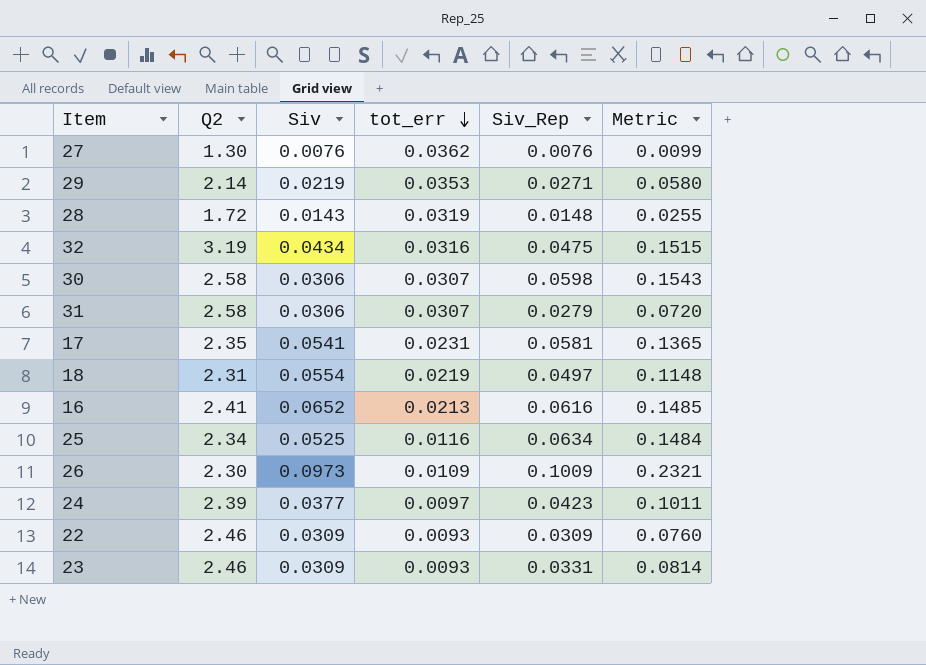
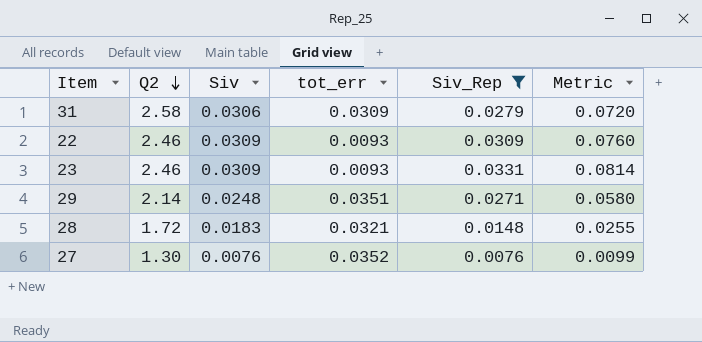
filter: none -> Siv_Rep <= 0.0331
row order: tot_err descending -> Q2 descending
31 | tot_err: 0.0307 -> 0.0309
29 | Siv: 0.0219 -> 0.0248
29 | tot_err: 0.0353 -> 0.0351
28 | Siv: 0.0143 -> 0.0183
28 | tot_err: 0.0319 -> 0.0321
27 | tot_err: 0.0362 -> 0.0352

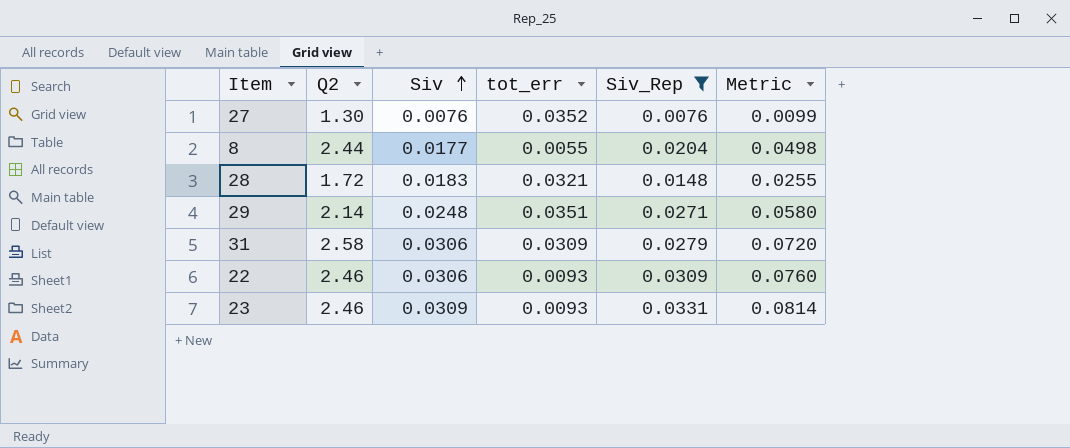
row order: Q2 descending -> Siv ascending
row 8: none -> 2.44 | 0.0177 | 0.0055 | 0.0204 | 0.0498
22 | Siv: 0.0309 -> 0.0306

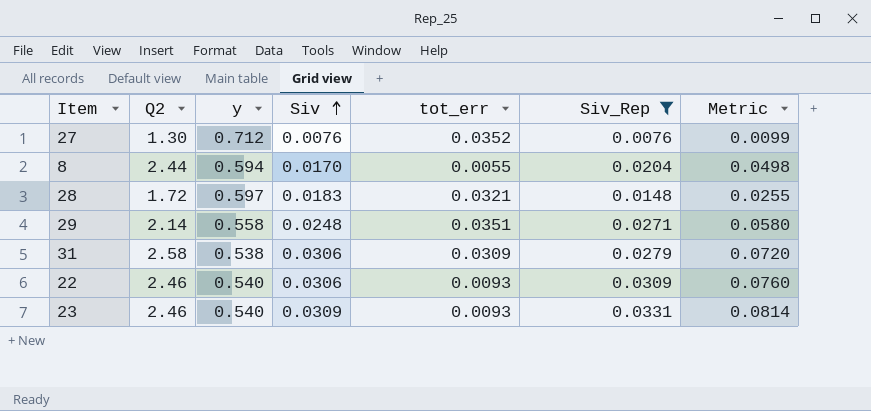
column y | position: none -> 3
8 | Siv: 0.0177 -> 0.0170

